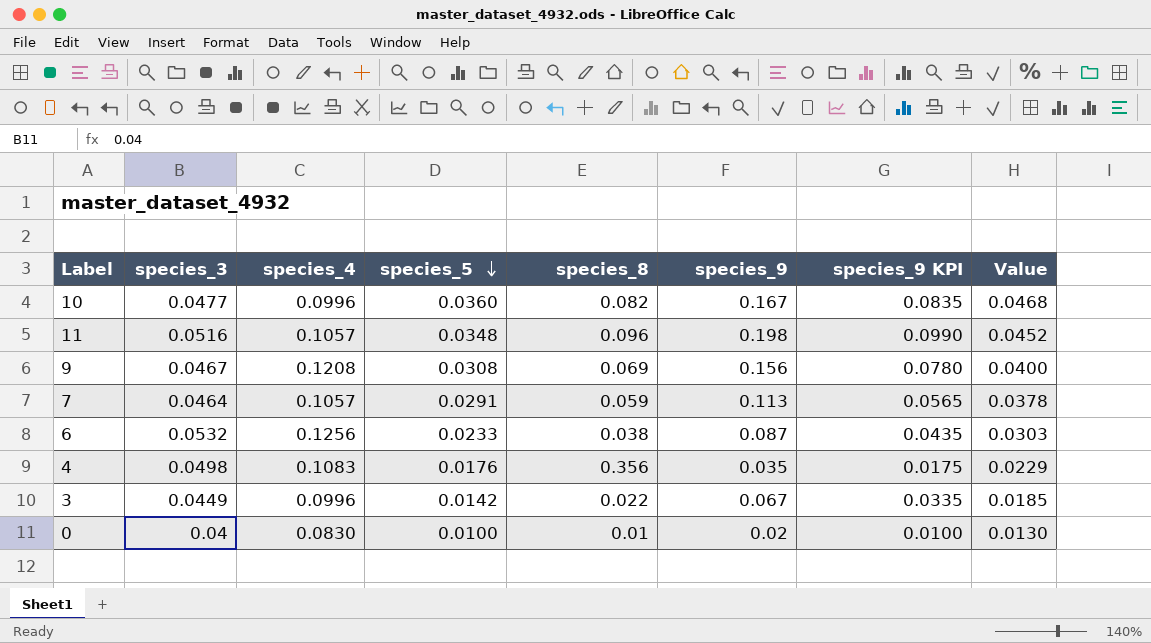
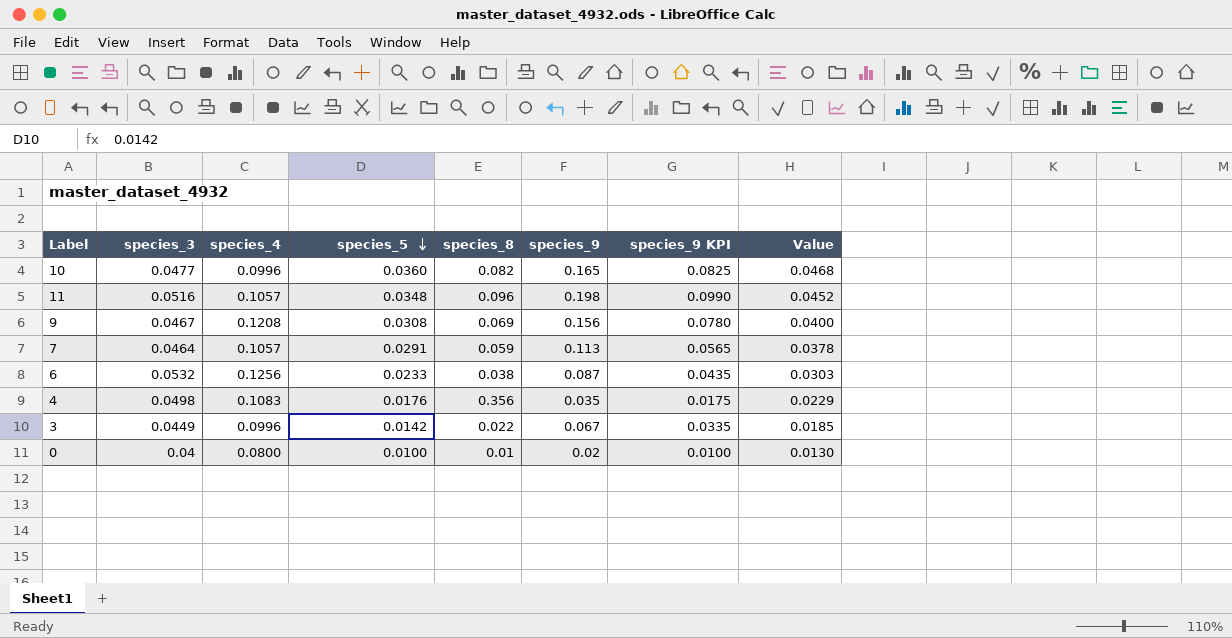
10 | species_9: 0.167 -> 0.165
10 | species_9 KPI: 0.0835 -> 0.0825
0 | species_4: 0.0830 -> 0.0800

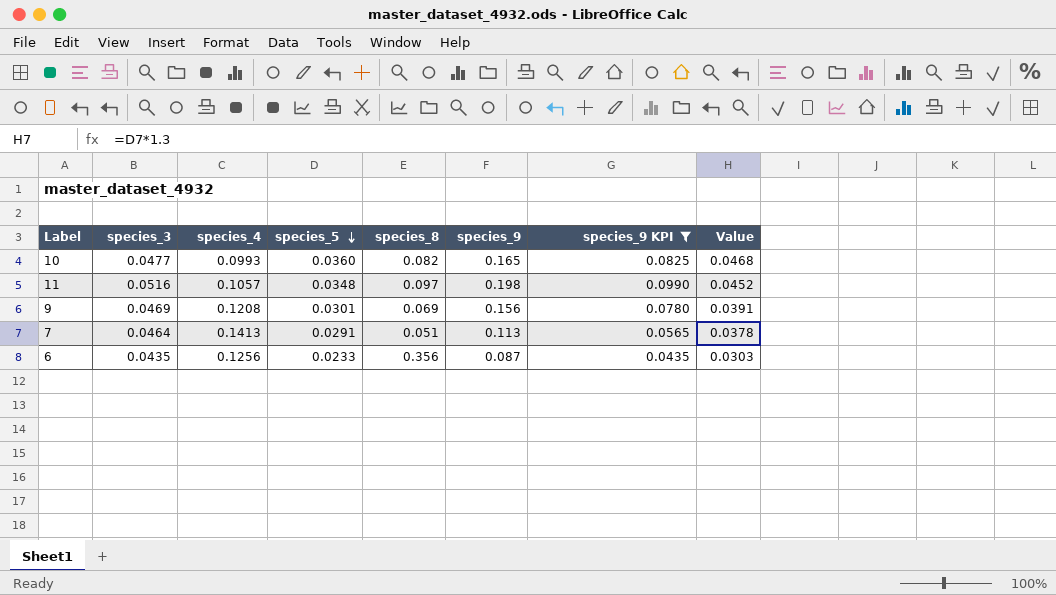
filter: none -> species_9 KPI >= 0.0435
10 | species_4: 0.0996 -> 0.0993
11 | species_8: 0.096 -> 0.097
9 | species_3: 0.0467 -> 0.0469
9 | species_5: 0.0308 -> 0.0301
9 | Value: 0.0400 -> 0.0391
7 | species_4: 0.1057 -> 0.1413
7 | species_8: 0.059 -> 0.051
6 | species_3: 0.0532 -> 0.0435
6 | species_8: 0.038 -> 0.356

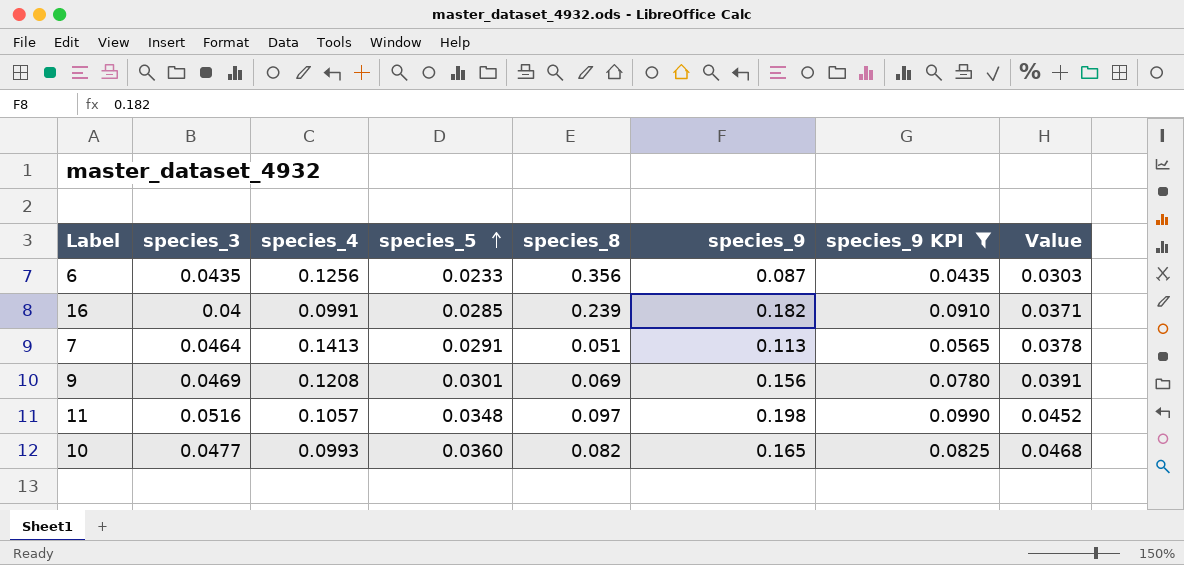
row order: species_5 descending -> species_5 ascending
row 16: none -> 0.04 | 0.0991 | 0.0285 | 0.239 | 0.182 | 0.0910 | 0.0371

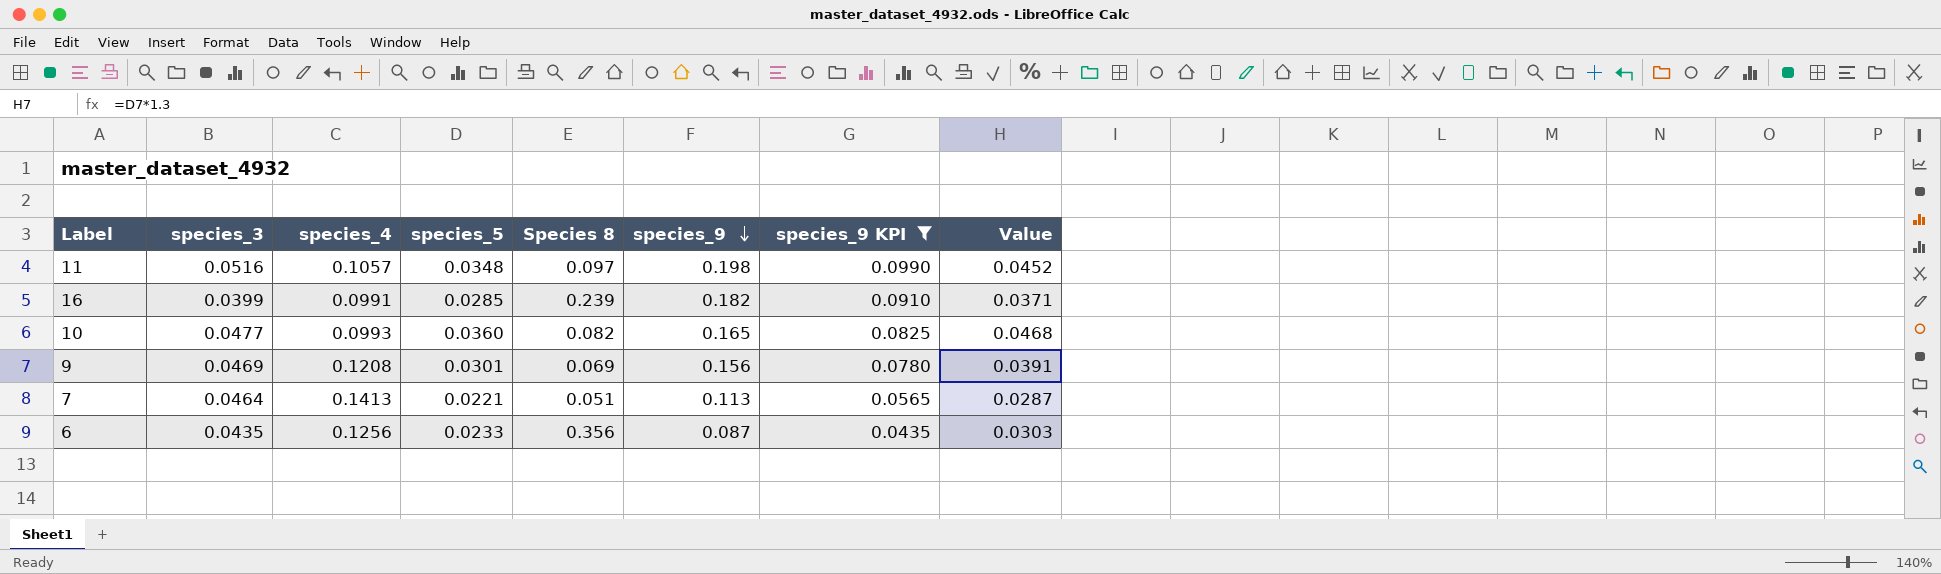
row order: species_5 ascending -> species_9 descending
column name: species_8 -> Species 8
16 | species_3: 0.04 -> 0.0399
7 | species_5: 0.0291 -> 0.0221
7 | Value: 0.0378 -> 0.0287

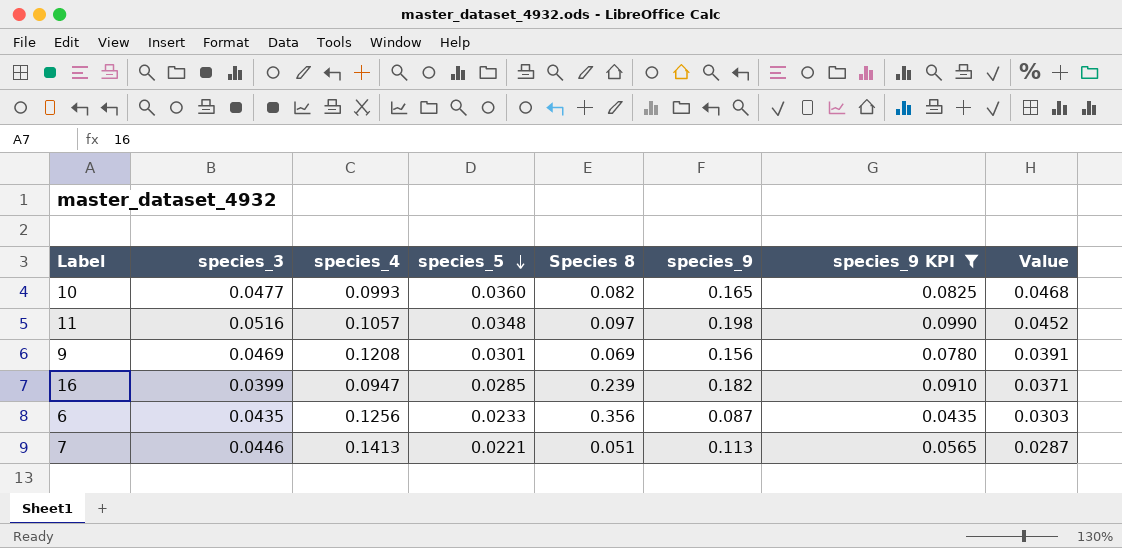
row order: species_9 descending -> species_5 descending
16 | species_4: 0.0991 -> 0.0947
7 | species_3: 0.0464 -> 0.0446

